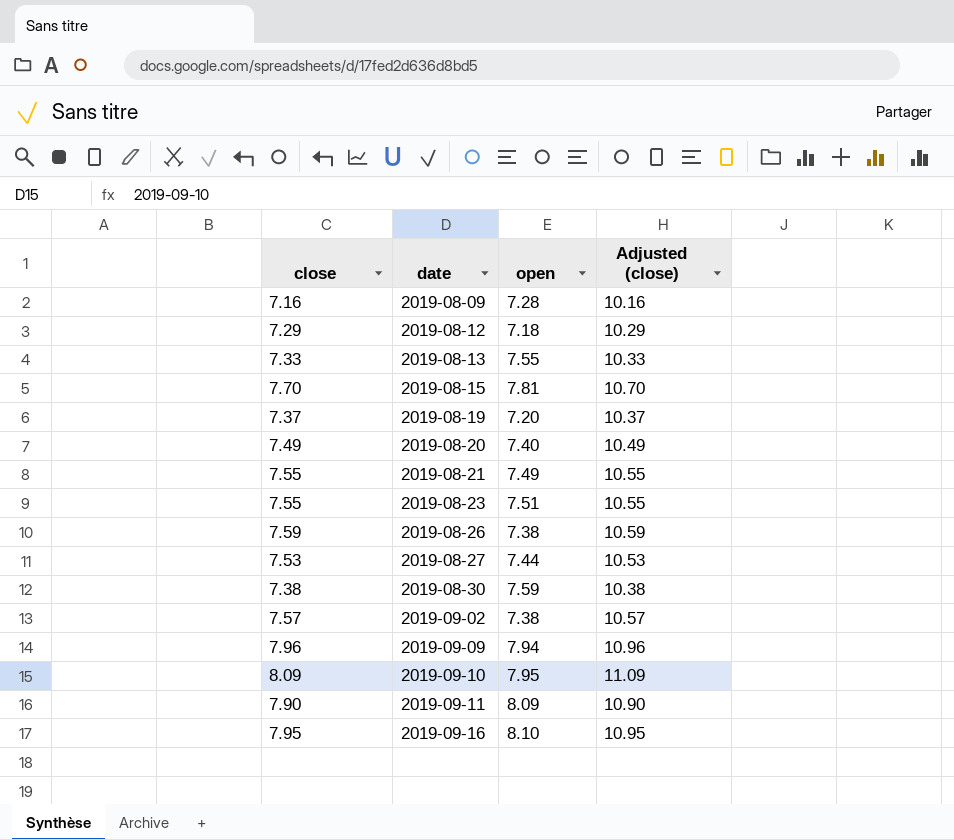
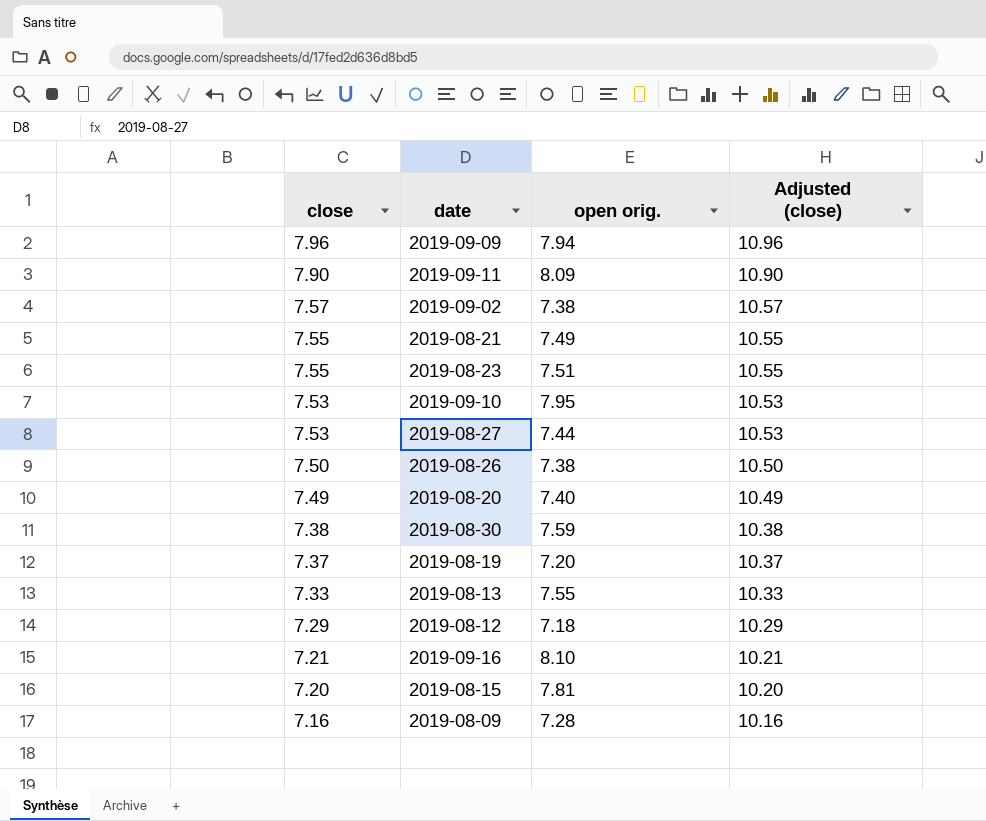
row order: date ascending -> close descending
column name: open -> open orig.
2019-09-10 | close: 8.09 -> 7.53
2019-09-10 | Adjusted (close): 11.09 -> 10.53
2019-08-26 | close: 7.59 -> 7.50
2019-08-26 | Adjusted (close): 10.59 -> 10.50
2019-09-16 | close: 7.95 -> 7.21
2019-09-16 | Adjusted (close): 10.95 -> 10.21
2019-08-15 | close: 7.70 -> 7.20
2019-08-15 | Adjusted (close): 10.70 -> 10.20

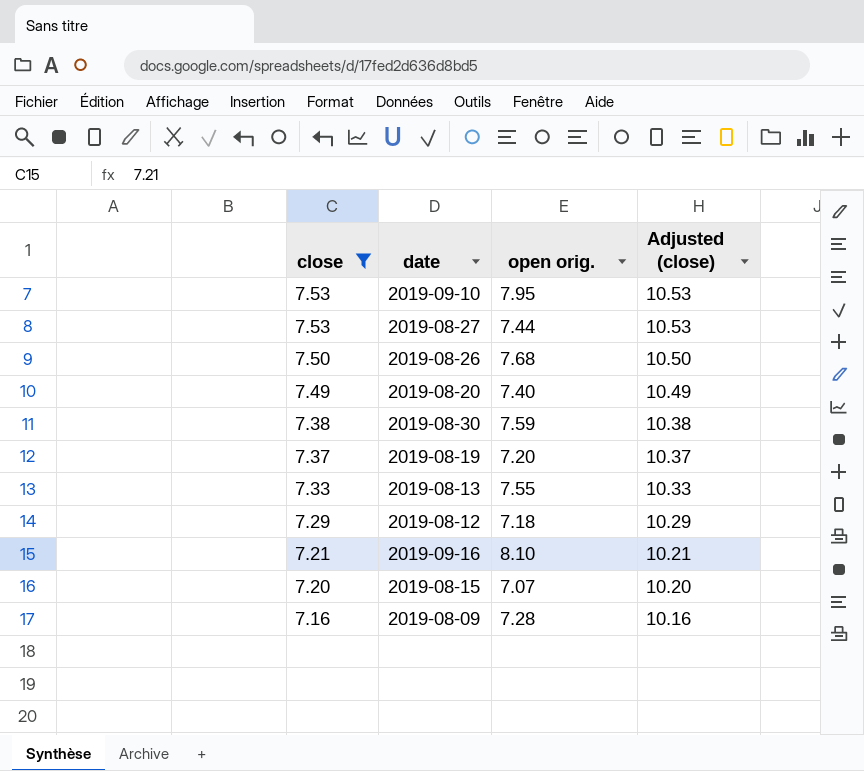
filter: none -> close <= 7.53
2019-08-26 | open orig.: 7.38 -> 7.68
2019-08-15 | open orig.: 7.81 -> 7.07

